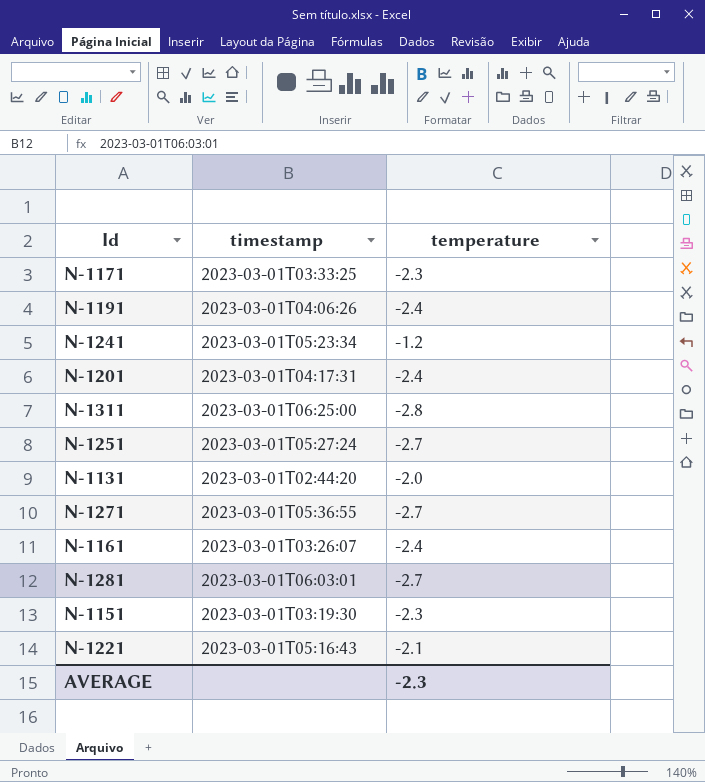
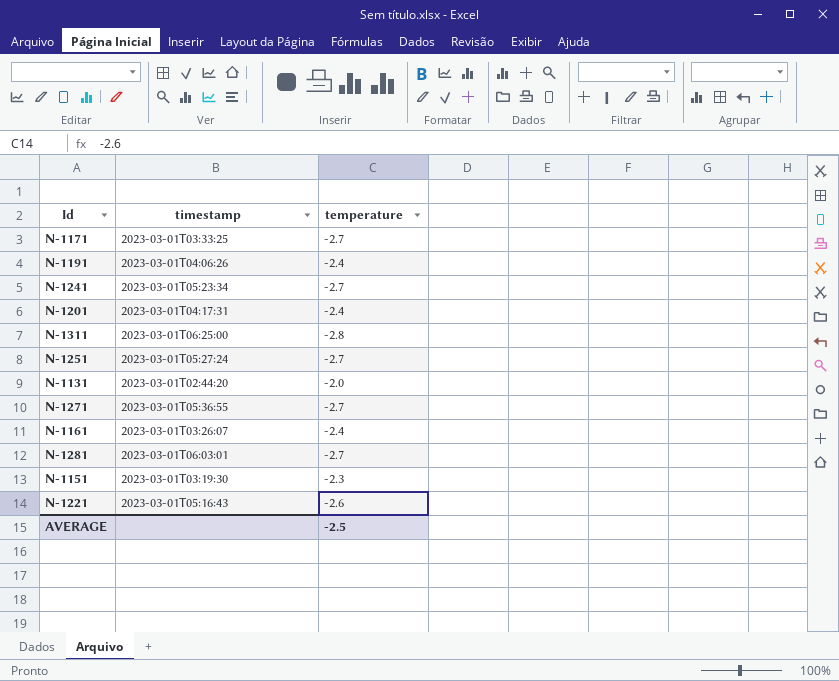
N-1171 | temperature: -2.3 -> -2.7
N-1241 | temperature: -1.2 -> -2.7
N-1221 | temperature: -2.1 -> -2.6
AVERAGE | temperature: -2.3 -> -2.5

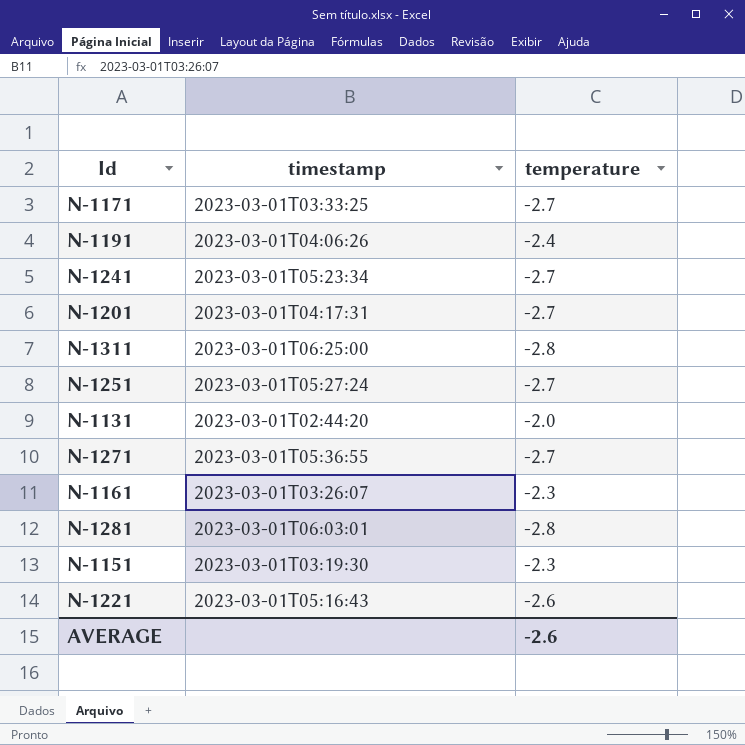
N-1201 | temperature: -2.4 -> -2.7
N-1161 | temperature: -2.4 -> -2.3
N-1281 | temperature: -2.7 -> -2.8
AVERAGE | temperature: -2.5 -> -2.6

